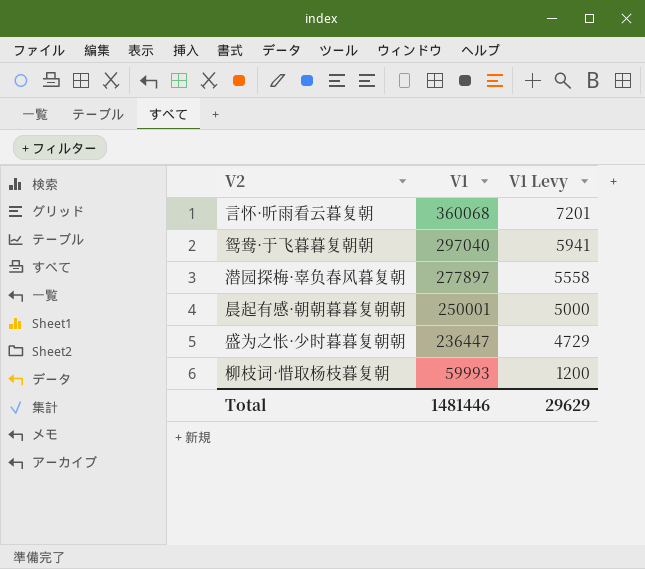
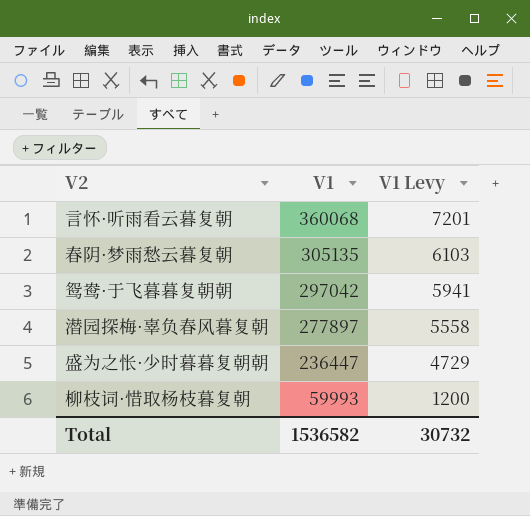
row 晨起有感·朝朝暮暮复朝朝: 250001 | 5000 -> none
row 春阴·梦雨愁云暮复朝: none -> 305135 | 6103
鸳鸯·于飞暮暮复朝朝 | V1: 297040 -> 297042
Total | V1: 1481446 -> 1536582
Total | V1 Levy: 29629 -> 30732

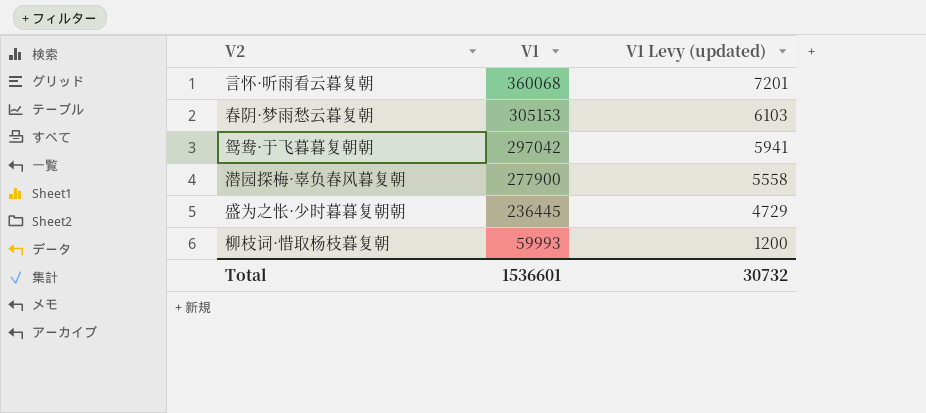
column name: V1 Levy -> V1 Levy (updated)
春阴·梦雨愁云暮复朝 | V1: 305135 -> 305153
潜园探梅·辜负春风暮复朝 | V1: 277897 -> 277900
盛为之怅·少时暮暮复朝朝 | V1: 236447 -> 236445
Total | V1: 1536582 -> 1536601

